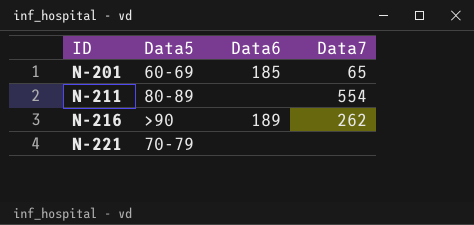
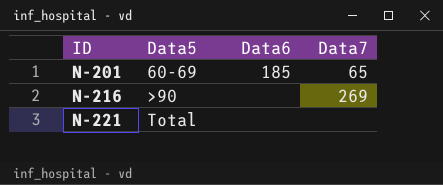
row N-211: 80-89 | none | 554 -> none
N-216 | Data6: 189 -> none
N-216 | Data7: 262 -> 269
N-221 | Data5: 70-79 -> Total

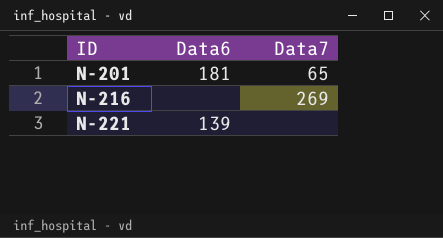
column Data5 | position: 2 -> none
N-201 | Data6: 185 -> 181
N-221 | Data6: none -> 139

